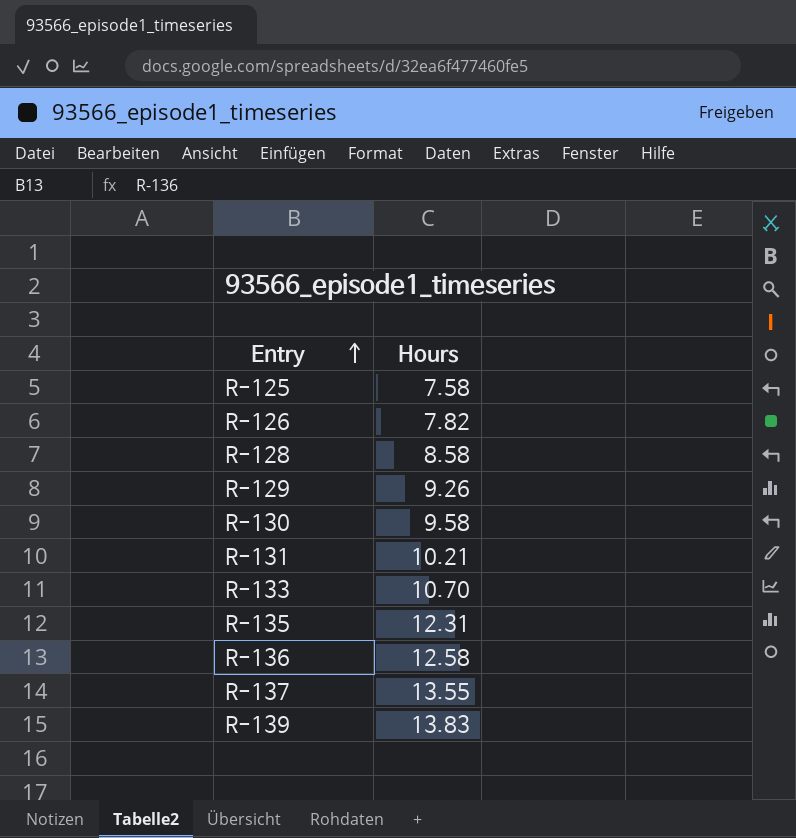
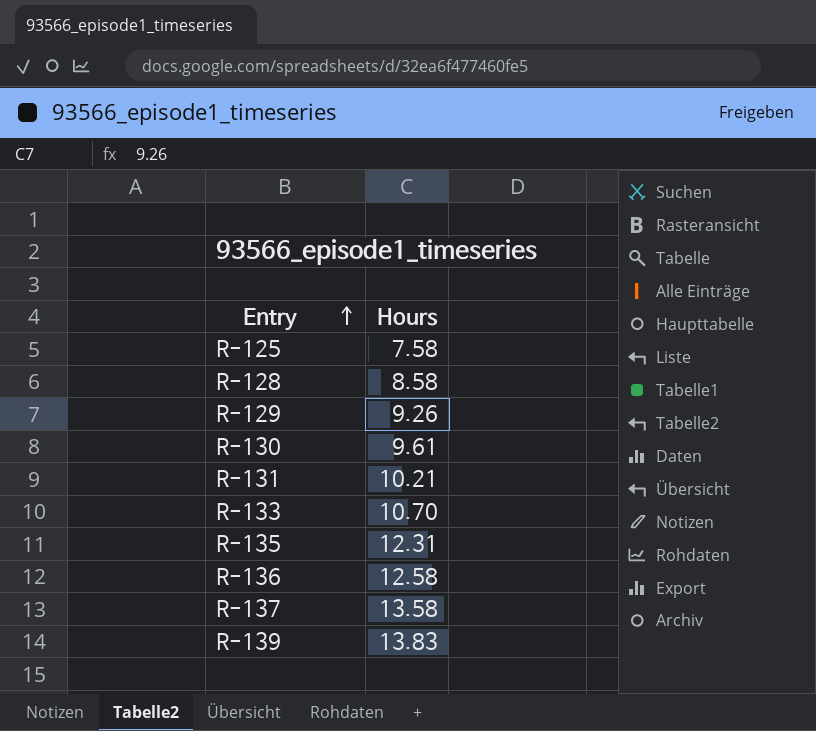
row R-126: 7.82 -> none
R-130 | Hours: 9.58 -> 9.61
R-137 | Hours: 13.55 -> 13.58

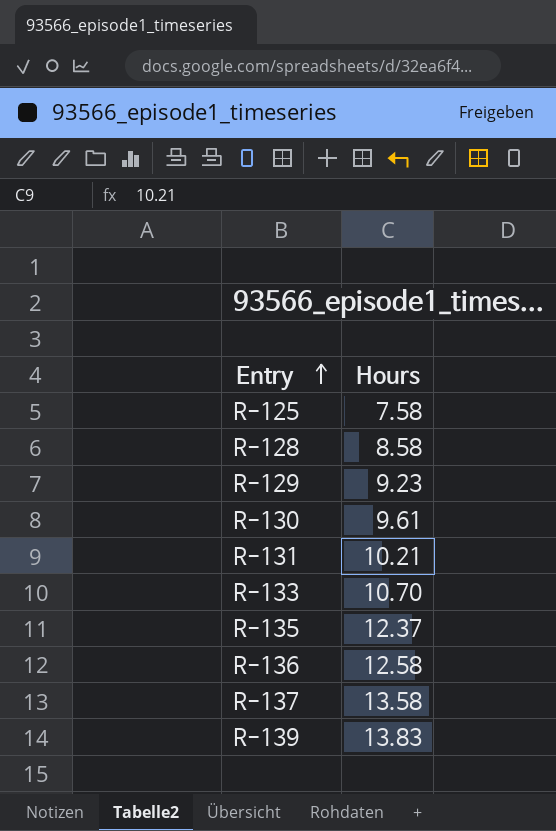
R-129 | Hours: 9.26 -> 9.23
R-135 | Hours: 12.31 -> 12.37

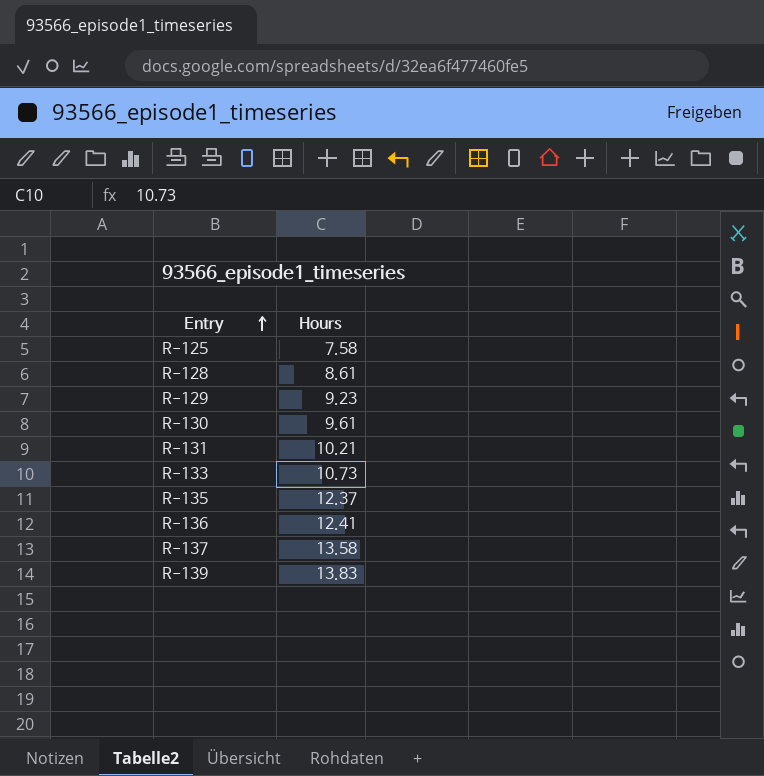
R-128 | Hours: 8.58 -> 8.61
R-133 | Hours: 10.70 -> 10.73
R-136 | Hours: 12.58 -> 12.41

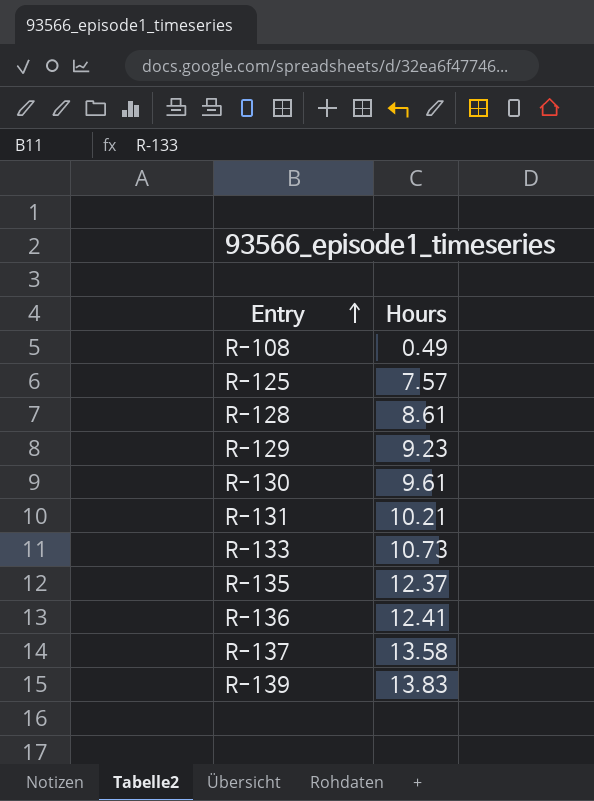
row R-108: none -> 0.49
R-125 | Hours: 7.58 -> 7.57

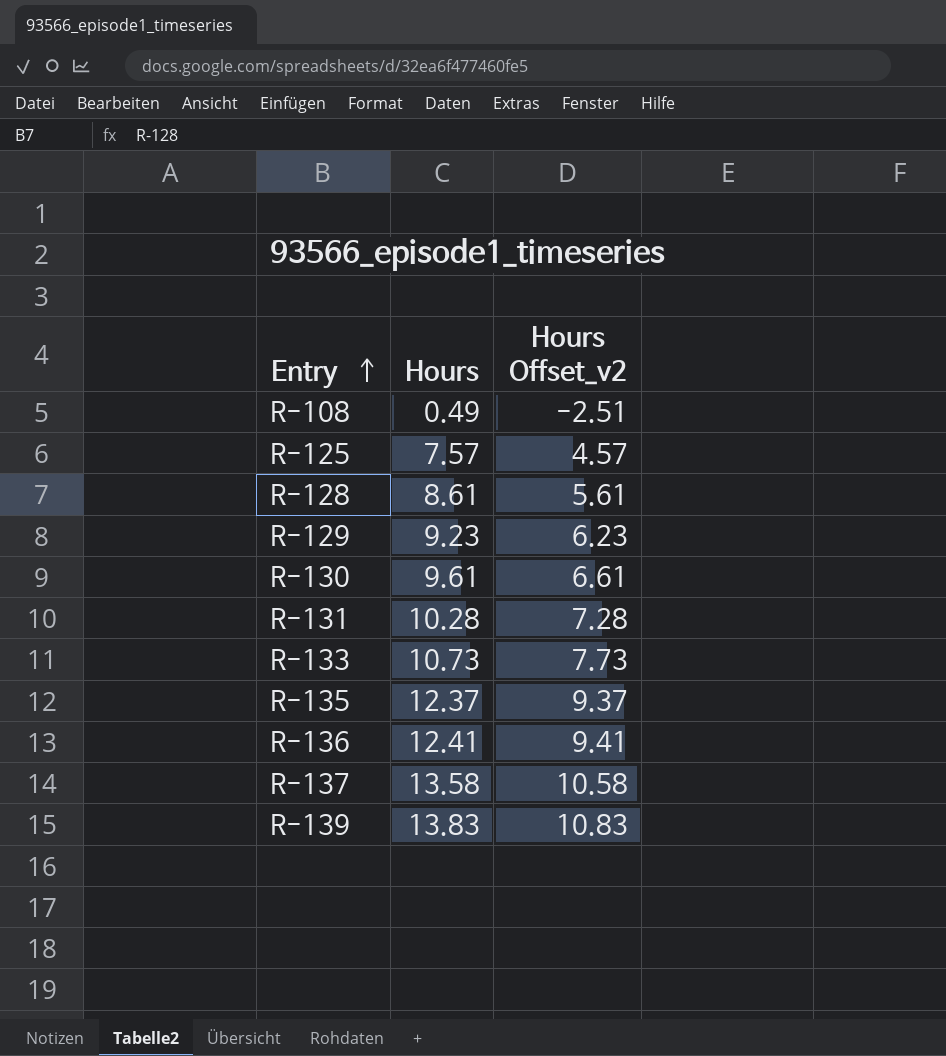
column Hours Offset_v2 | formula: none -> [Hours] - 3
R-131 | Hours: 10.21 -> 10.28

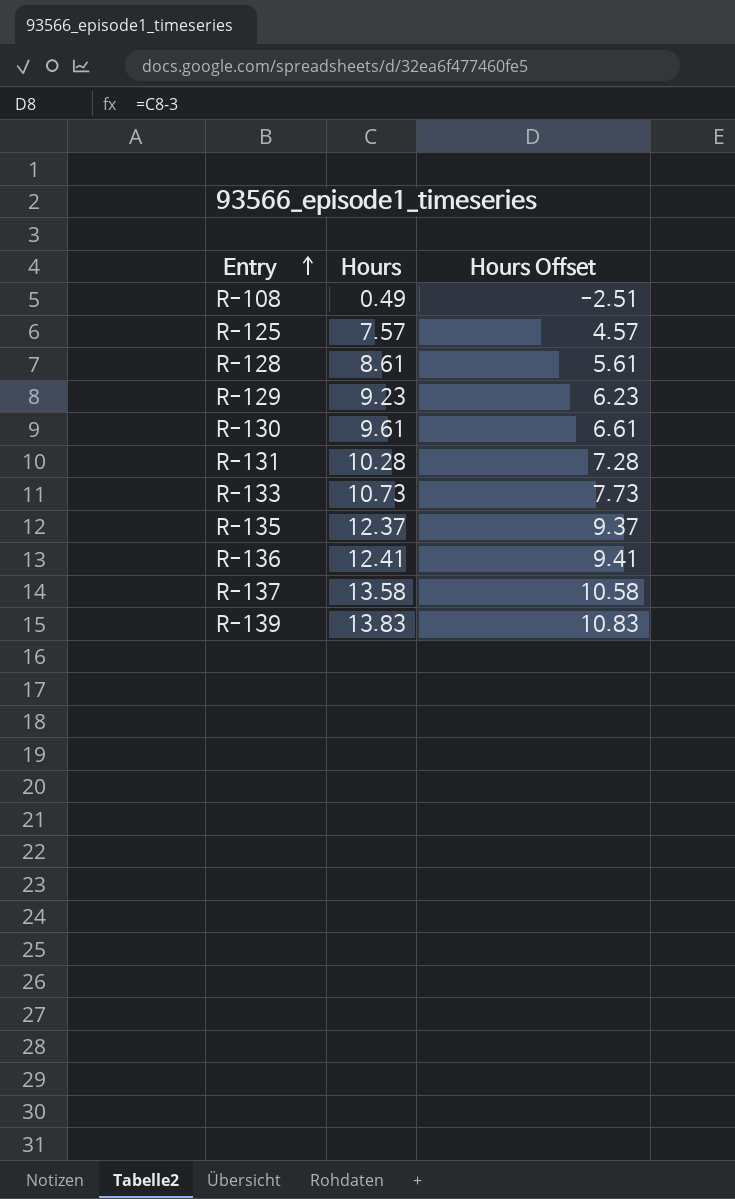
column name: Hours Offset_v2 -> Hours Offset

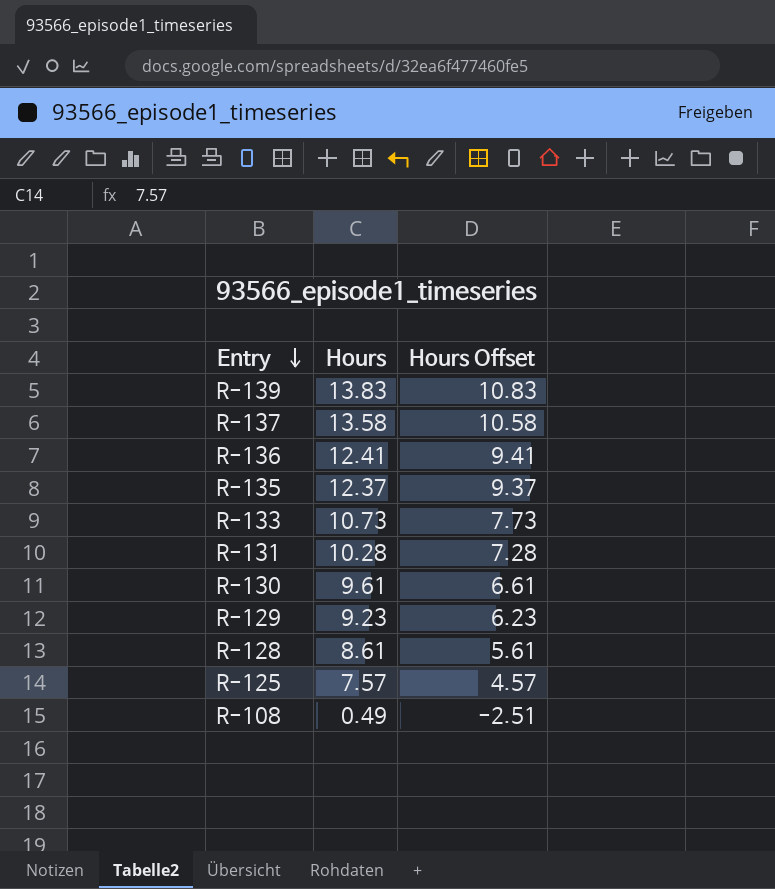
row order: Entry ascending -> Entry descending

